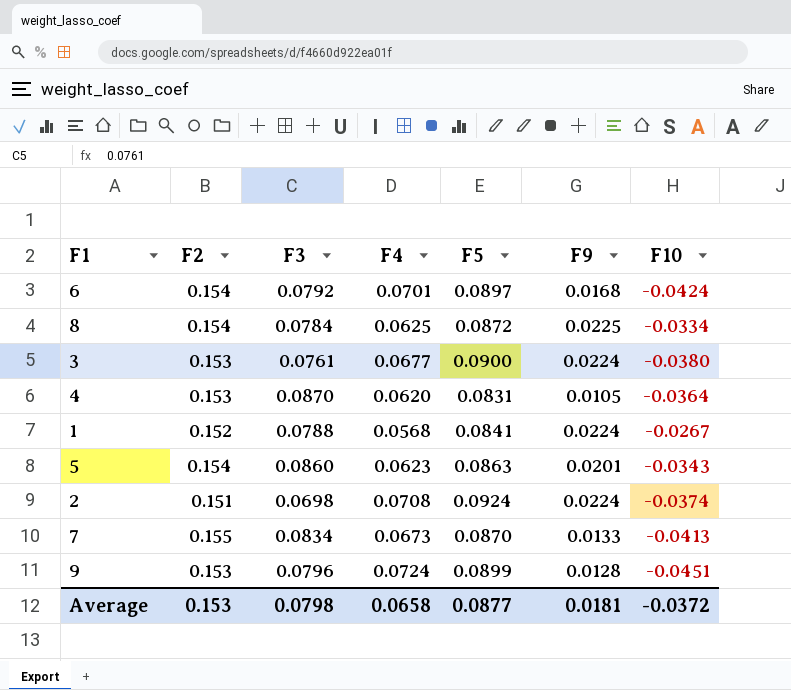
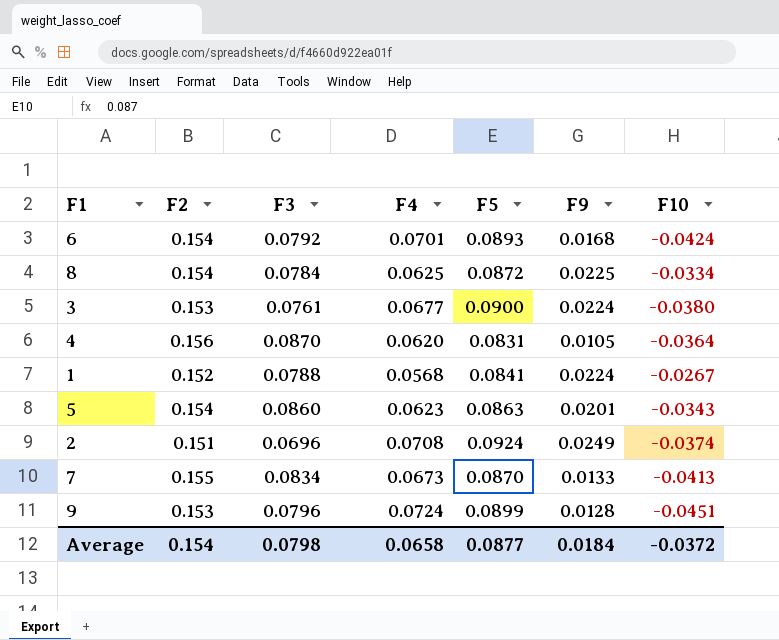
6 | F5: 0.0897 -> 0.0893
4 | F2: 0.153 -> 0.156
2 | F3: 0.0698 -> 0.0696
2 | F9: 0.0224 -> 0.0249
Average | F2: 0.153 -> 0.154
Average | F9: 0.0181 -> 0.0184

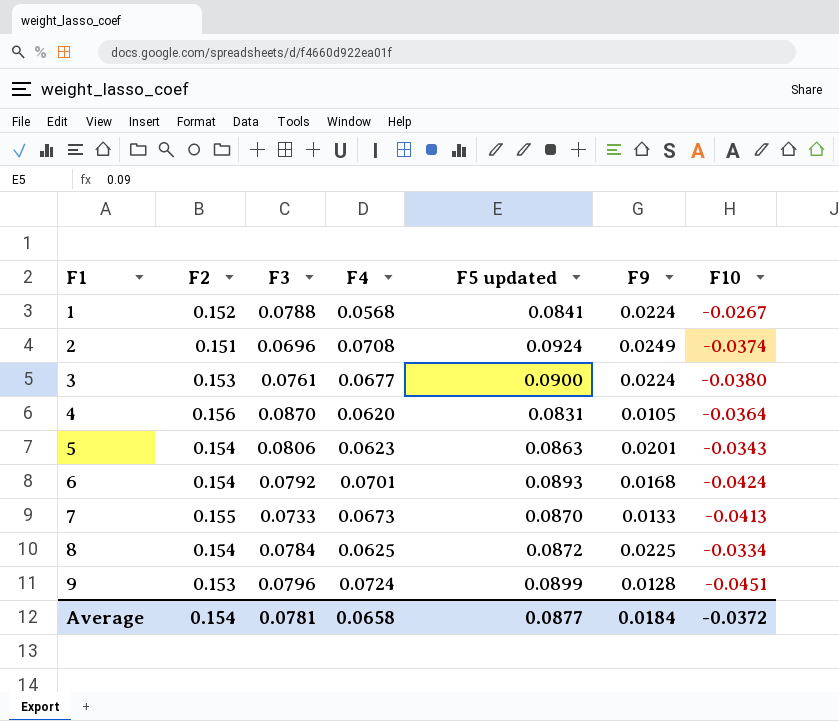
row order: none -> F1 ascending
column name: F5 -> F5 updated
5 | F3: 0.0860 -> 0.0806
7 | F3: 0.0834 -> 0.0733
Average | F3: 0.0798 -> 0.0781

